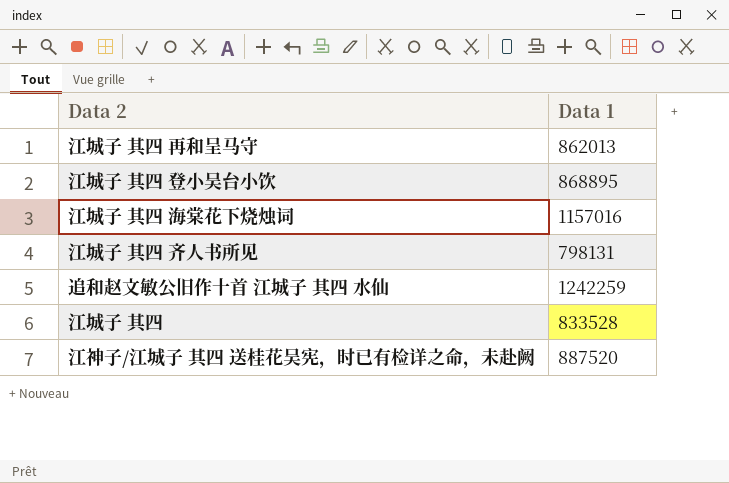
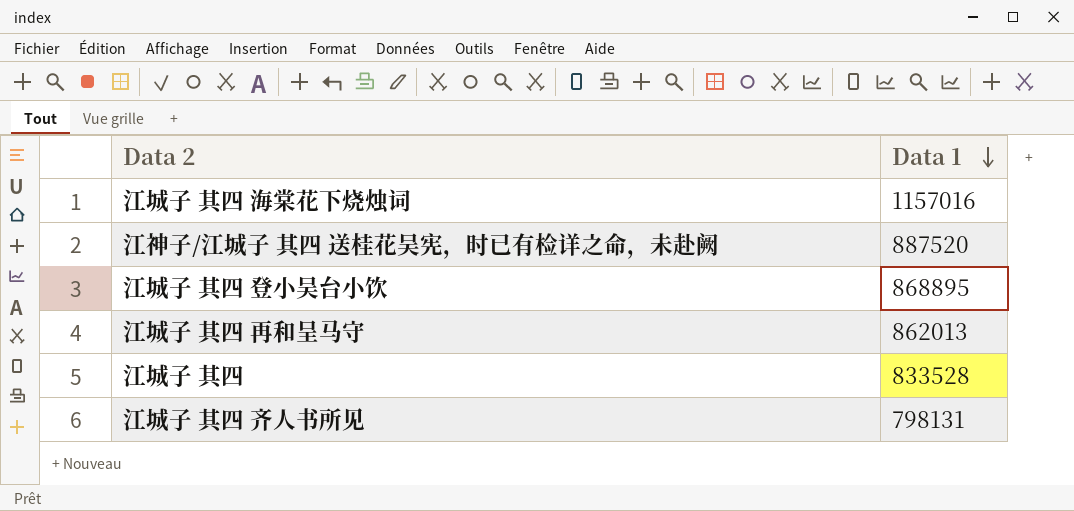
row order: none -> Data 1 descending
row 追和赵文敏公旧作十首 江城子 其四 水仙: 1242259 -> none

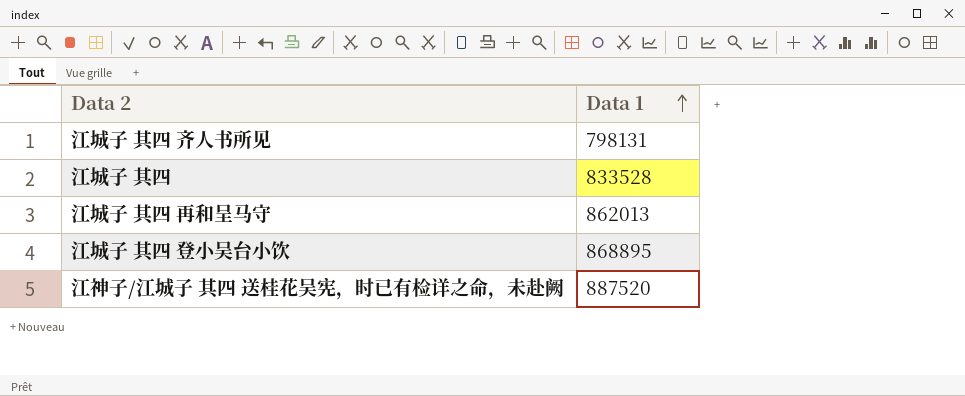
row order: Data 1 descending -> Data 1 ascending
row 江城子 其四 海棠花下烧烛词: 1157016 -> none

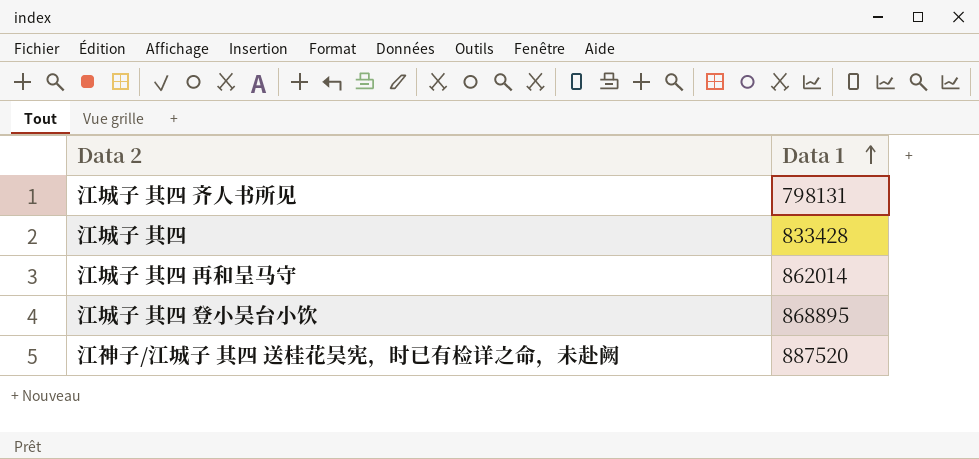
江城子 其四 | Data 1: 833528 -> 833428
江城子 其四 再和呈马守 | Data 1: 862013 -> 862014

